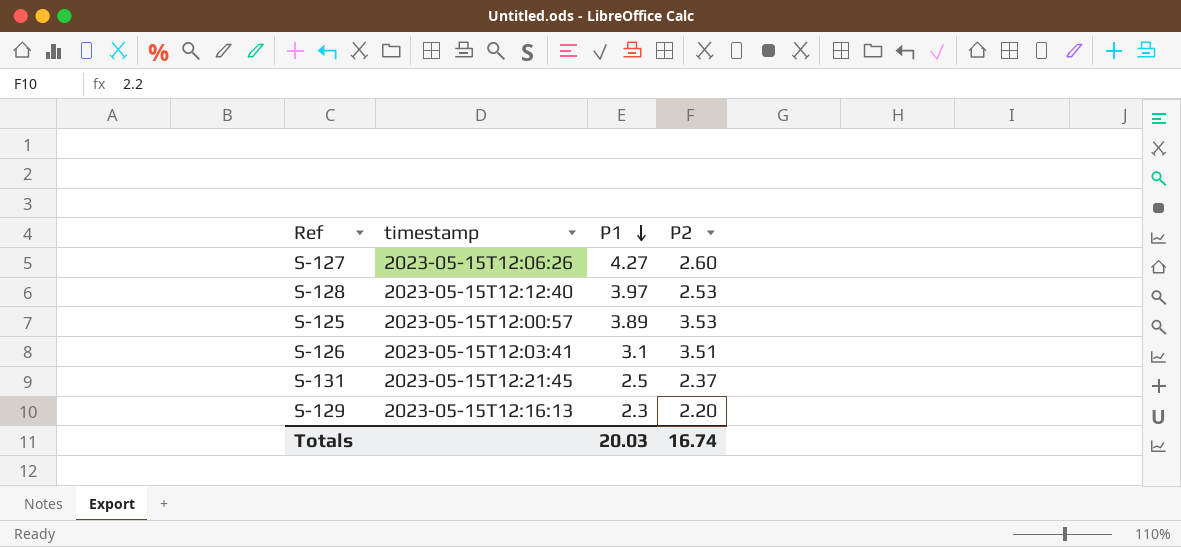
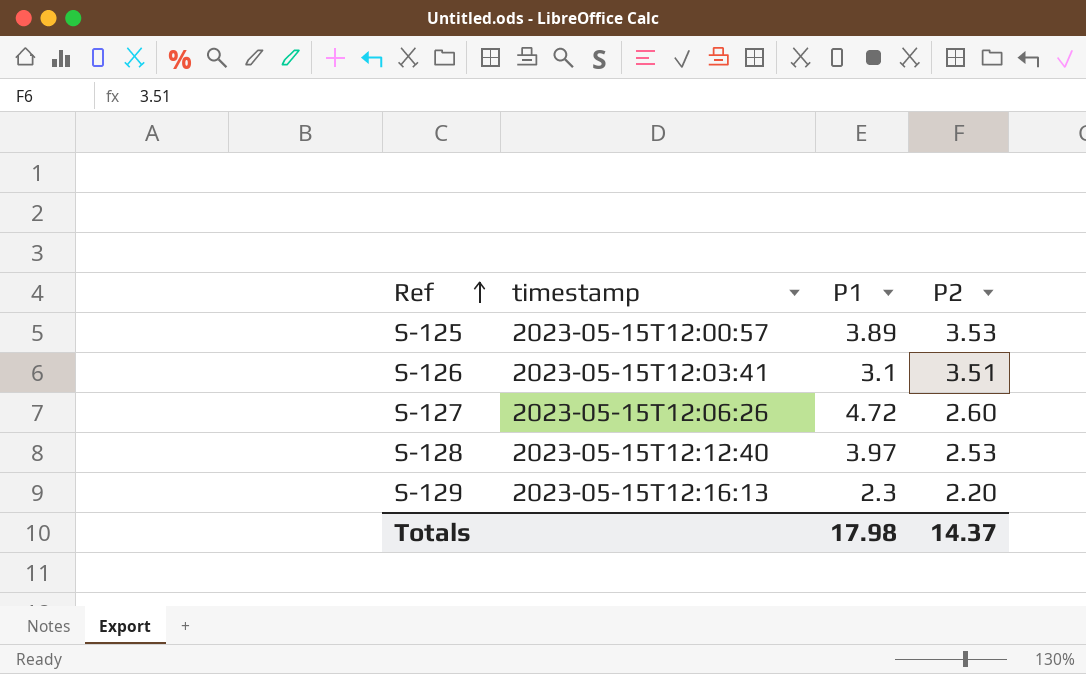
row order: P1 descending -> Ref ascending
row S-131: 2023-05-15T12:21:45 | 2.5 | 2.37 -> none
S-127 | P1: 4.27 -> 4.72
Totals | P1: 20.03 -> 17.98
Totals | P2: 16.74 -> 14.37

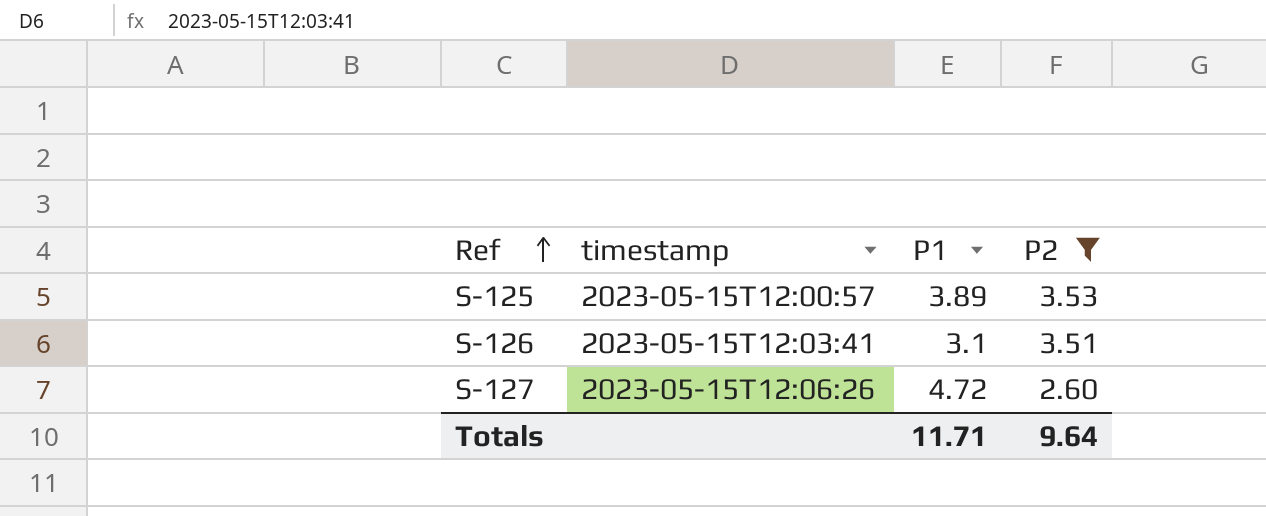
filter: none -> P2 >= 2.60
Totals | P1: 17.98 -> 11.71
Totals | P2: 14.37 -> 9.64

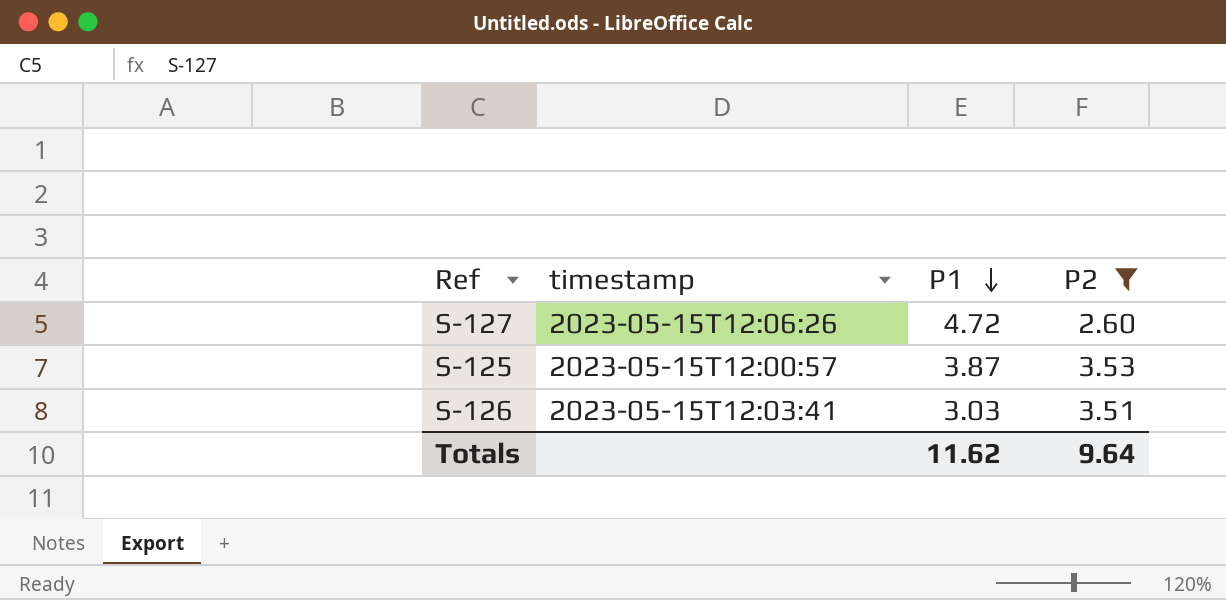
row order: Ref ascending -> P1 descending
S-125 | P1: 3.89 -> 3.87
S-126 | P1: 3.1 -> 3.03
Totals | P1: 11.71 -> 11.62

